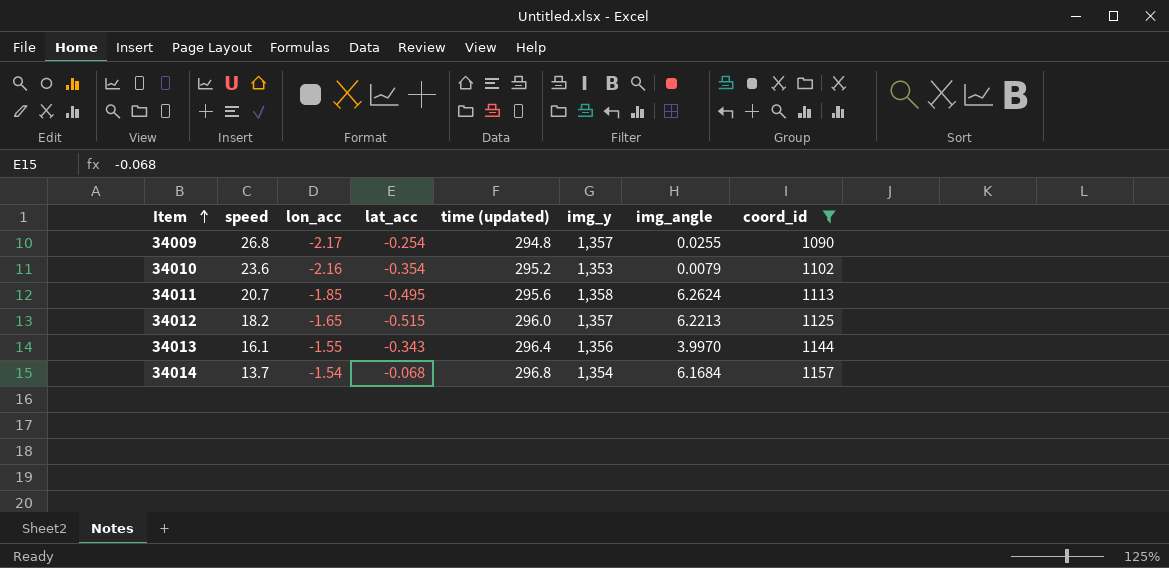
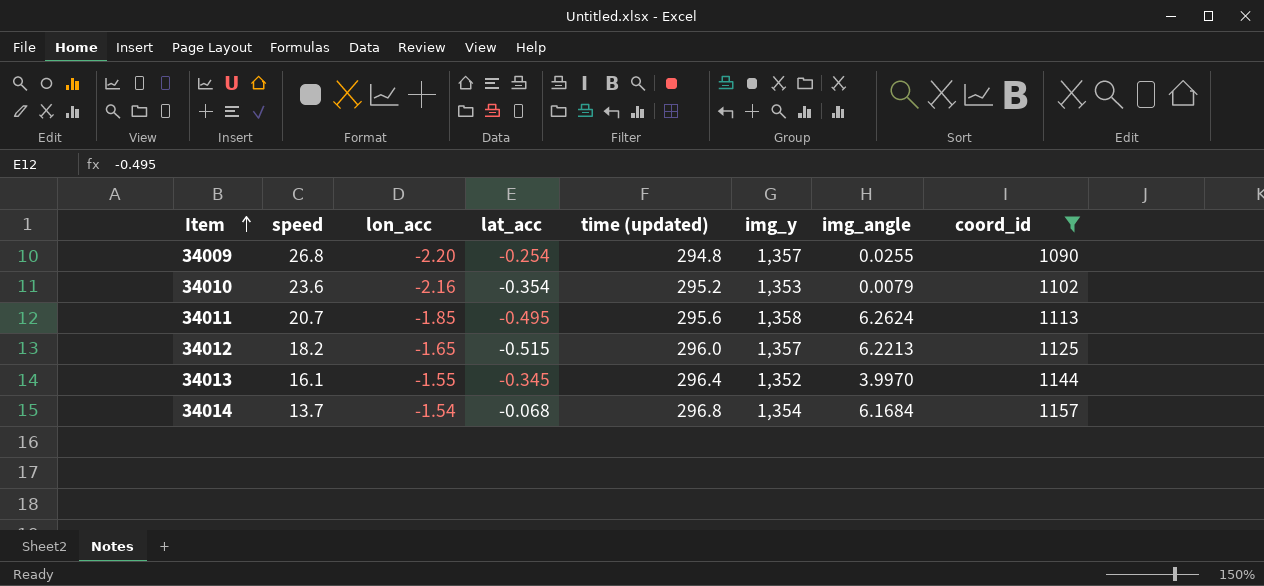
34009 | lon_acc: -2.17 -> -2.20
34013 | lat_acc: -0.343 -> -0.345
34013 | img_y: 1,356 -> 1,352

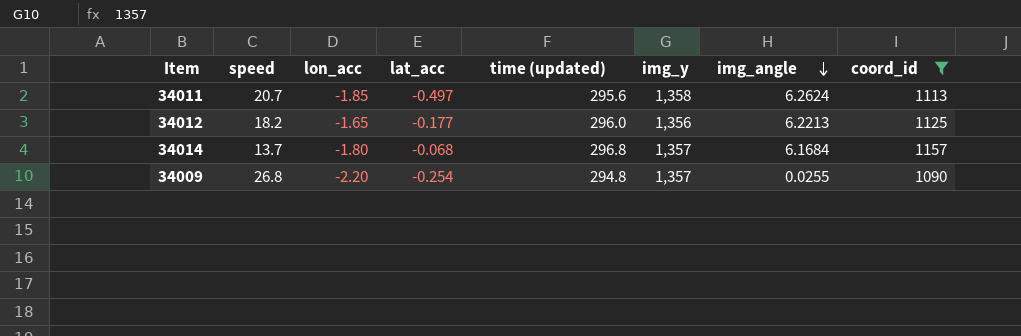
row order: Item ascending -> img_angle descending
row 34010: 23.6 | -2.16 | -0.354 | 295.2 | 1,353 | 0.0079 | 1102 -> none
row 34013: 16.1 | -1.55 | -0.345 | 296.4 | 1,352 | 3.9970 | 1144 -> none
34011 | lat_acc: -0.495 -> -0.497
34012 | lat_acc: -0.515 -> -0.177
34012 | img_y: 1,357 -> 1,356
34014 | lon_acc: -1.54 -> -1.80
34014 | img_y: 1,354 -> 1,357

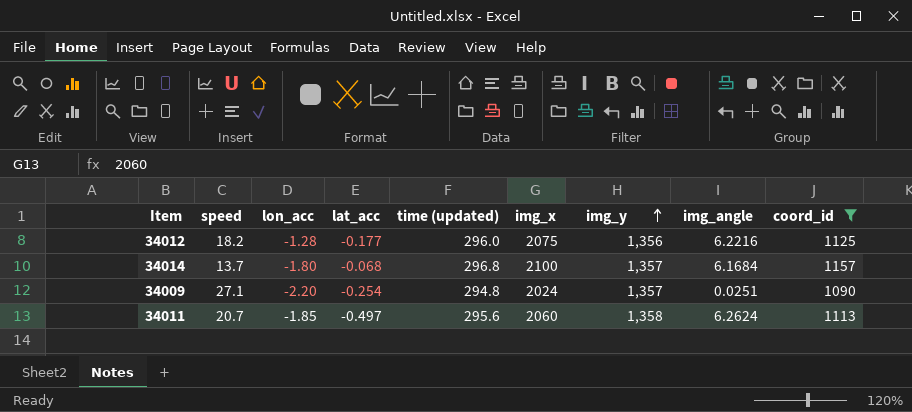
row order: img_angle descending -> img_y ascending
column img_x | position: none -> 6
34012 | lon_acc: -1.65 -> -1.28
34012 | img_angle: 6.2213 -> 6.2216
34009 | speed: 26.8 -> 27.1
34009 | img_angle: 0.0255 -> 0.0251

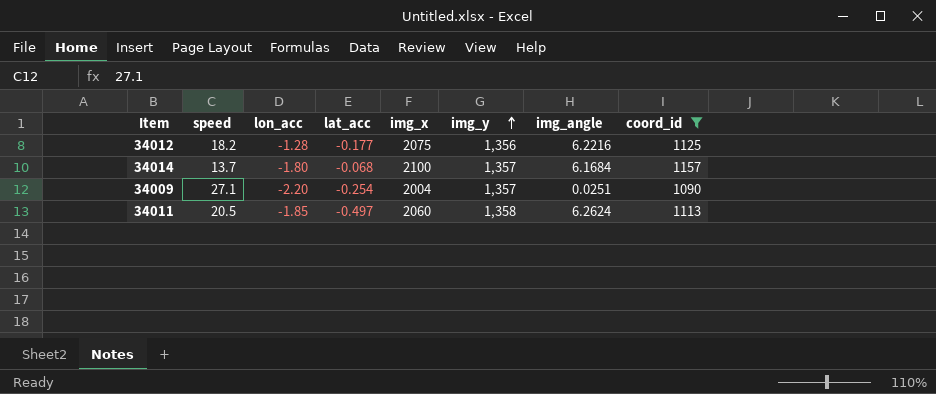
column time (updated) | position: 5 -> none
34009 | img_x: 2024 -> 2004
34011 | speed: 20.7 -> 20.5

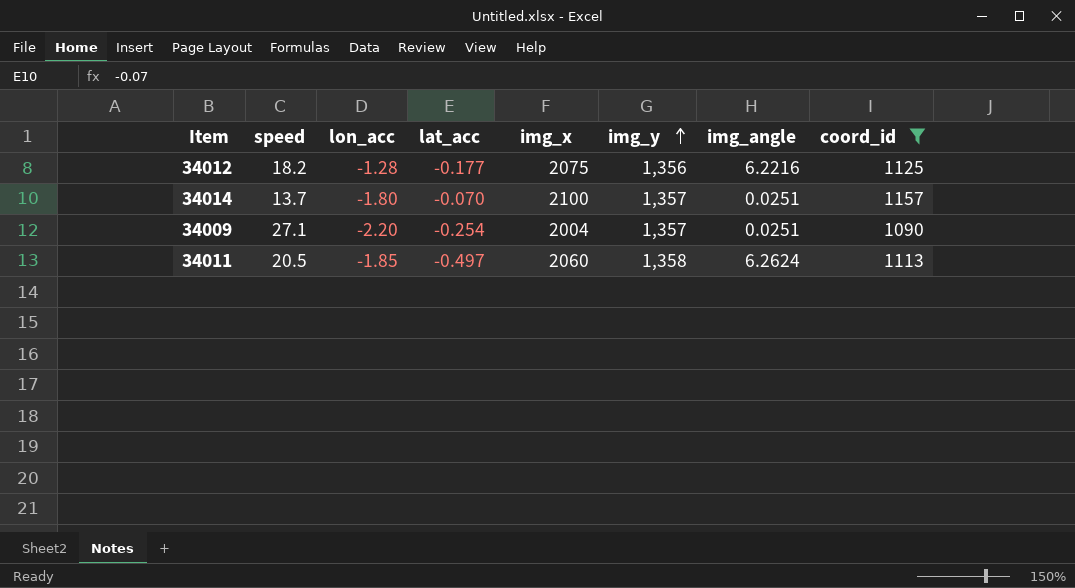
34014 | lat_acc: -0.068 -> -0.070
34014 | img_angle: 6.1684 -> 0.0251

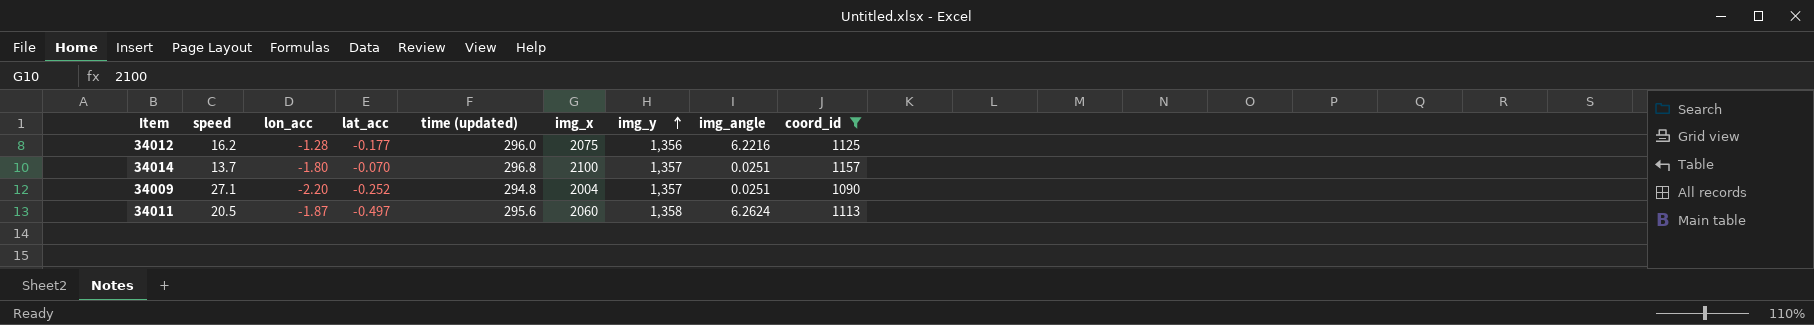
column time (updated) | position: none -> 5
34012 | speed: 18.2 -> 16.2
34009 | lat_acc: -0.254 -> -0.252
34011 | lon_acc: -1.85 -> -1.87

